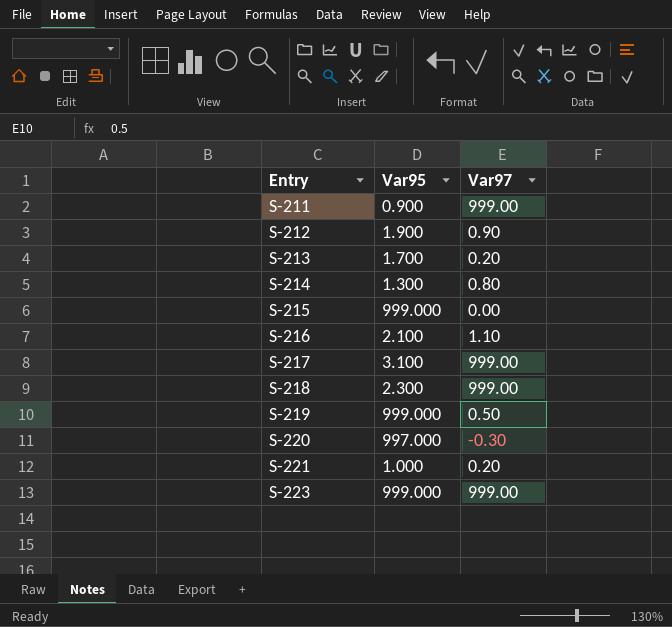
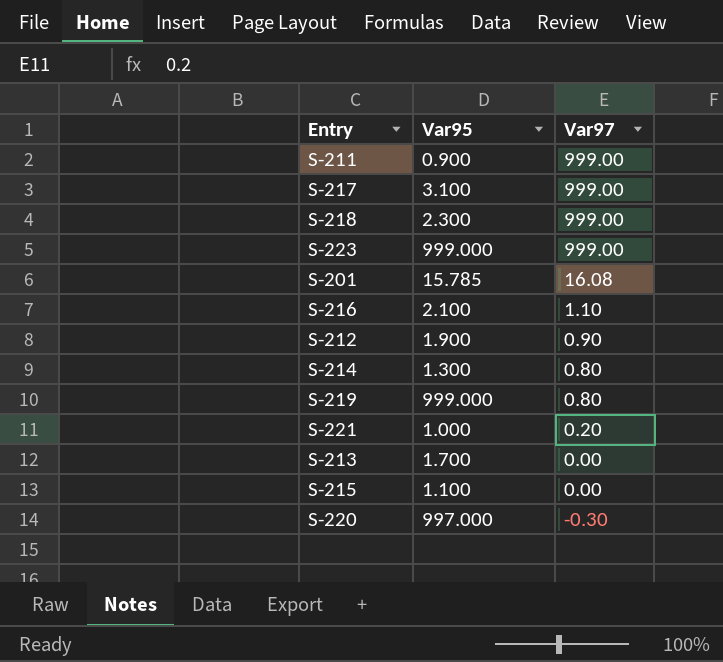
row order: Entry ascending -> Var97 descending
row S-201: none -> 15.785 | 16.08
S-219 | Var97: 0.50 -> 0.80
S-213 | Var97: 0.20 -> 0.00
S-215 | Var95: 999.000 -> 1.100

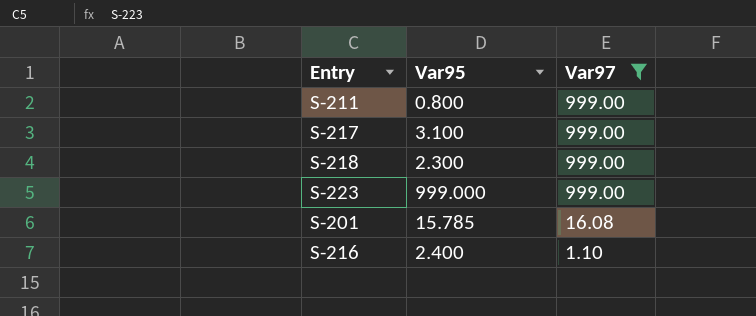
filter: none -> Var97 >= 1.10
S-211 | Var95: 0.900 -> 0.800
S-216 | Var95: 2.100 -> 2.400

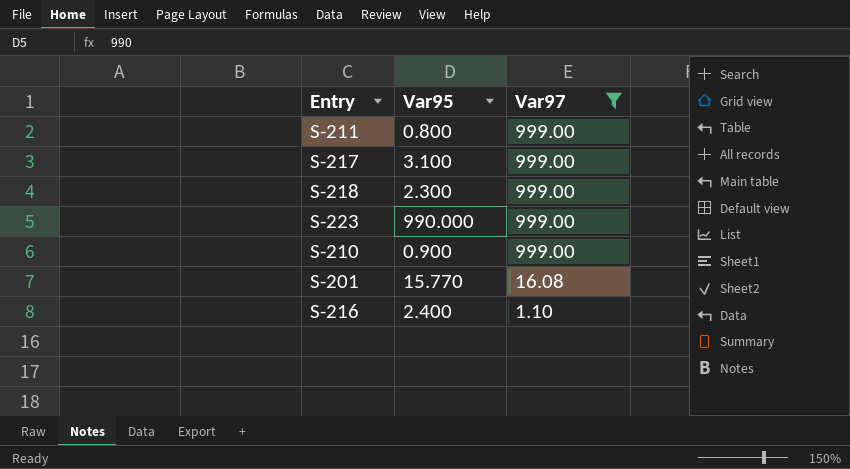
S-223 | Var95: 999.000 -> 990.000
row S-210: none -> 0.900 | 999.00
S-201 | Var95: 15.785 -> 15.770

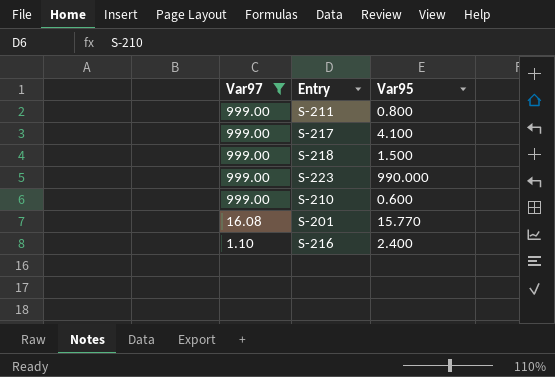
column Var97 | position: 3 -> 1
S-217 | Var95: 3.100 -> 4.100
S-218 | Var95: 2.300 -> 1.500
S-210 | Var95: 0.900 -> 0.600

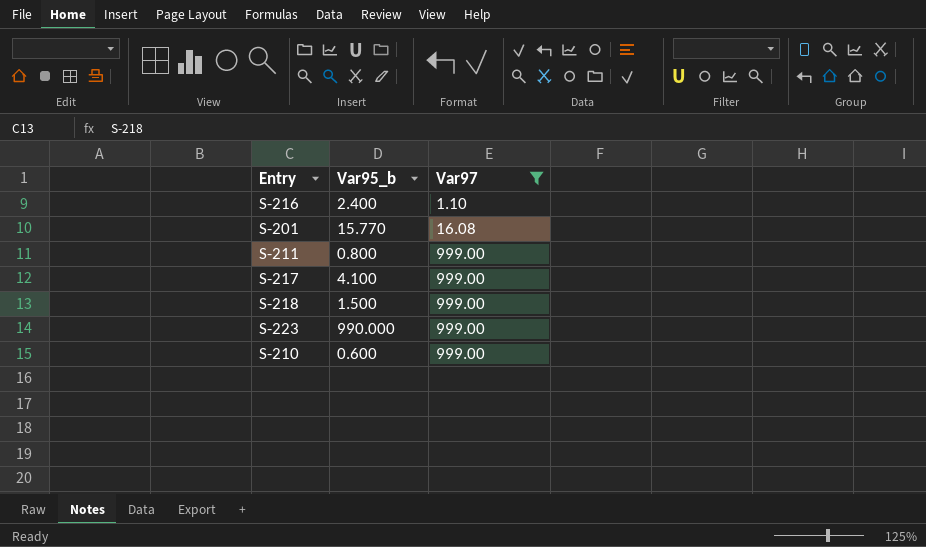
row order: Var97 descending -> Var97 ascending
column name: Var95 -> Var95_b
column Var97 | position: 1 -> 3

